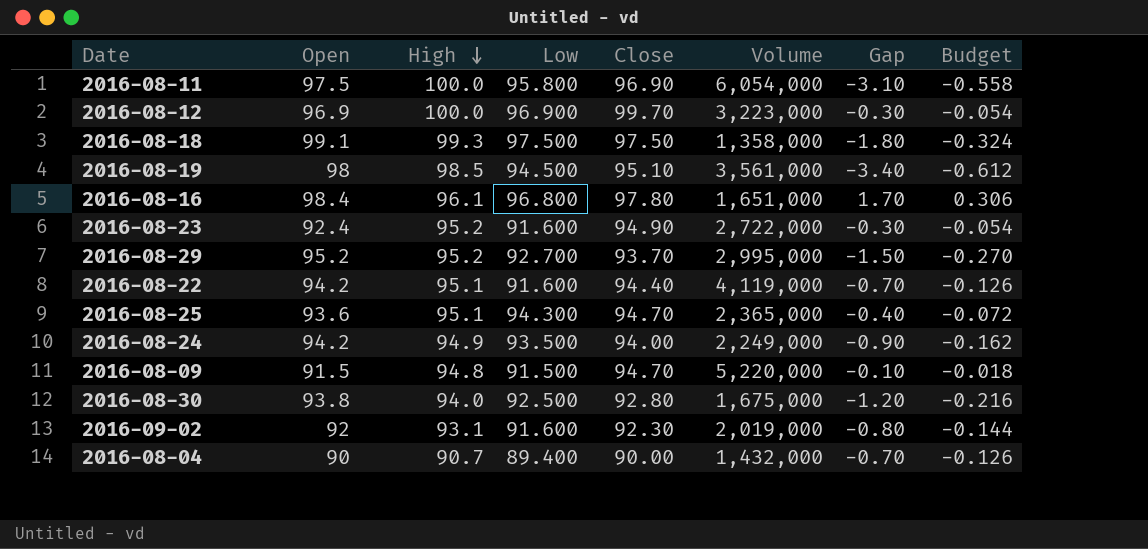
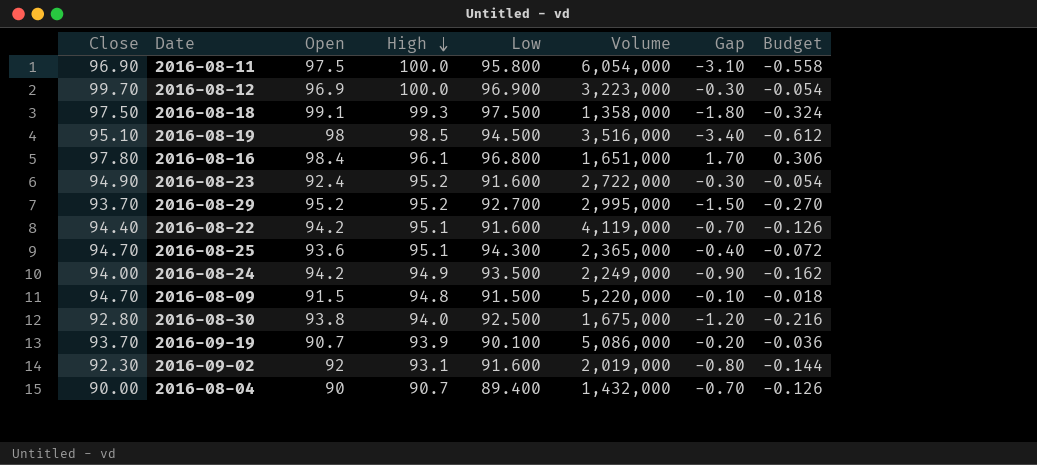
column Close | position: 5 -> 1
2016-08-19 | Volume: 3,561,000 -> 3,516,000
row 2016-09-19: none -> 93.70 | 90.7 | 93.9 | 90.100 | 5,086,000 | -0.20 | -0.036

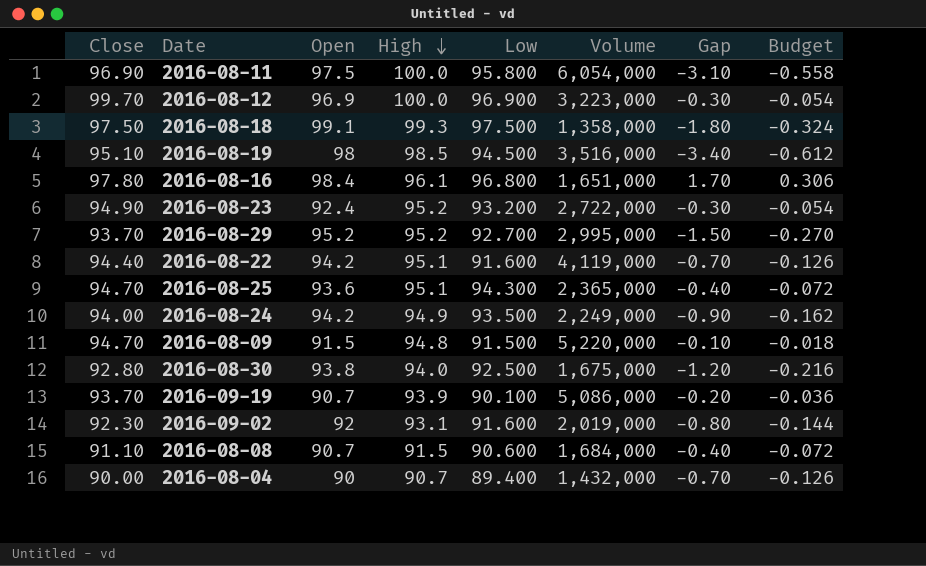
2016-08-23 | Low: 91.600 -> 93.200
row 2016-08-08: none -> 91.10 | 90.7 | 91.5 | 90.600 | 1,684,000 | -0.40 | -0.072

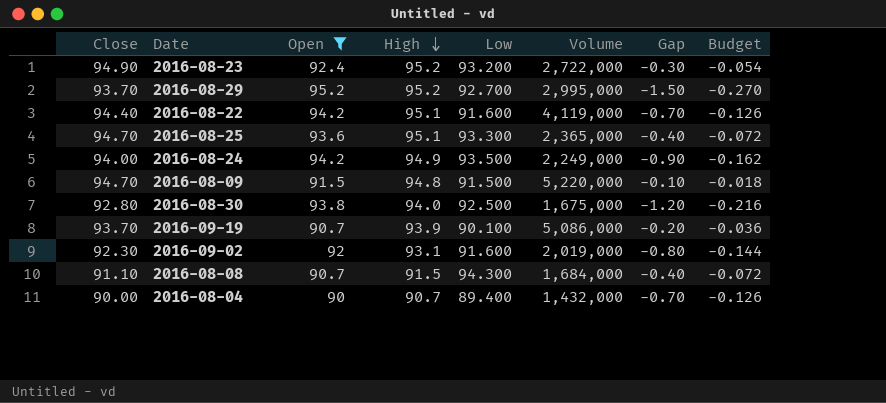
filter: none -> Open <= 95.2
2016-08-25 | Low: 94.300 -> 93.300
2016-08-08 | Low: 90.600 -> 94.300

